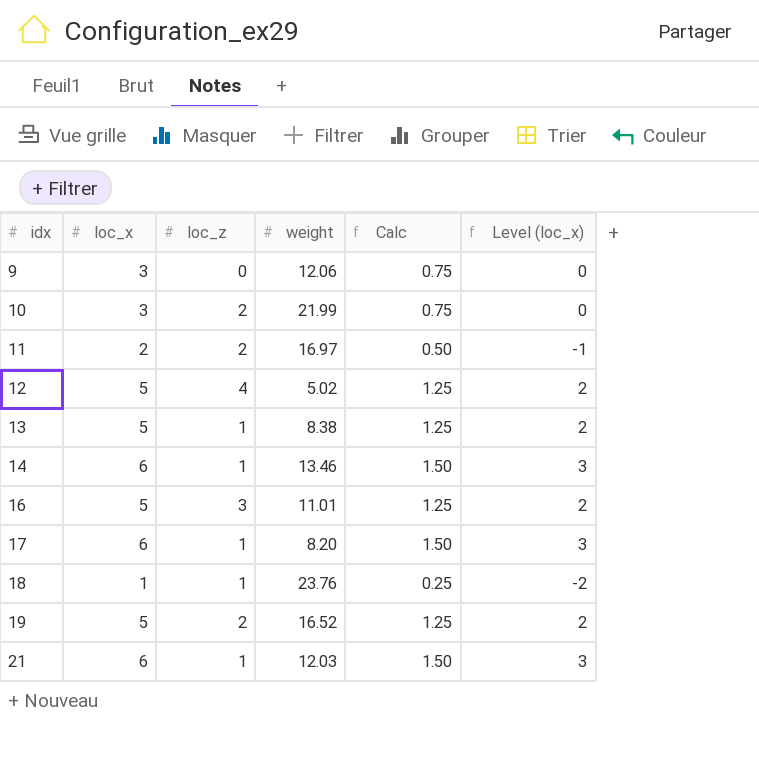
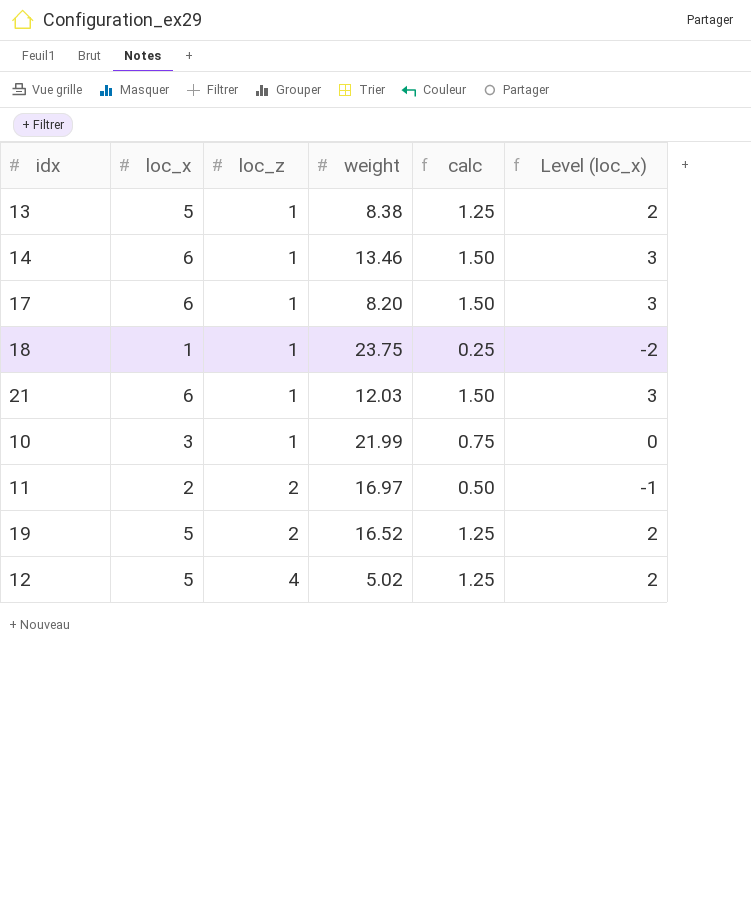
row order: idx ascending -> loc_z ascending
column name: Calc -> calc
row 9: 3 | 0 | 12.06 | 0.75 | 0 -> none
row 16: 5 | 3 | 11.01 | 1.25 | 2 -> none
18 | weight: 23.76 -> 23.75
10 | loc_z: 2 -> 1

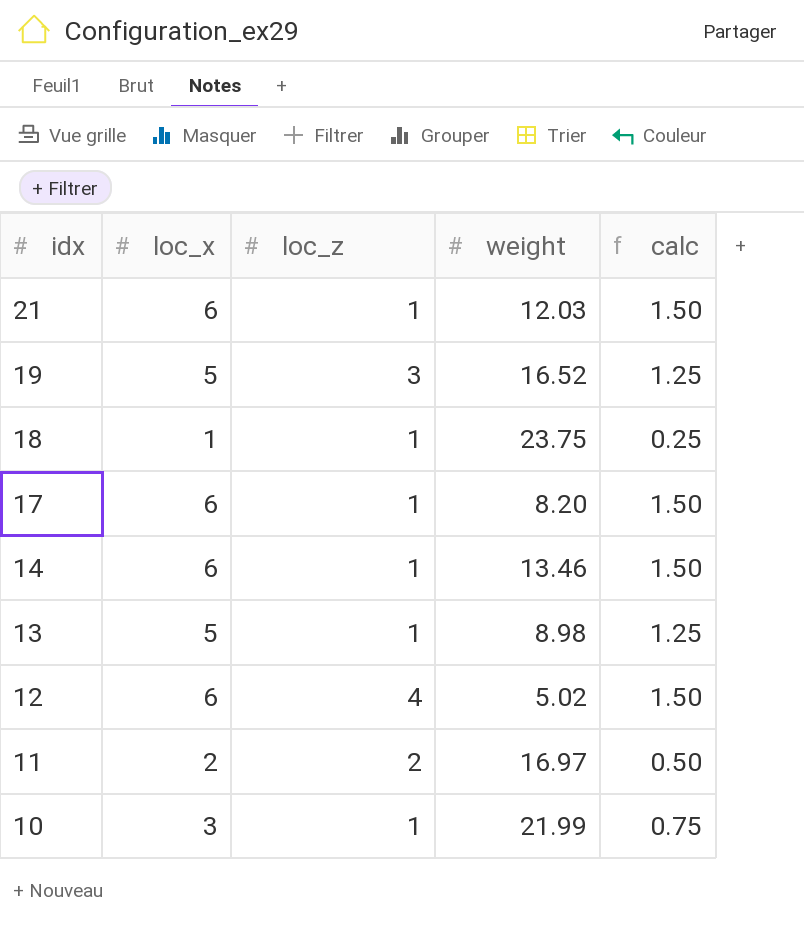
row order: loc_z ascending -> idx descending
column Level (loc_x) | formula: [loc_x] - 3 -> none
19 | loc_z: 2 -> 3
13 | weight: 8.38 -> 8.98
12 | loc_x: 5 -> 6
12 | calc: 1.25 -> 1.50

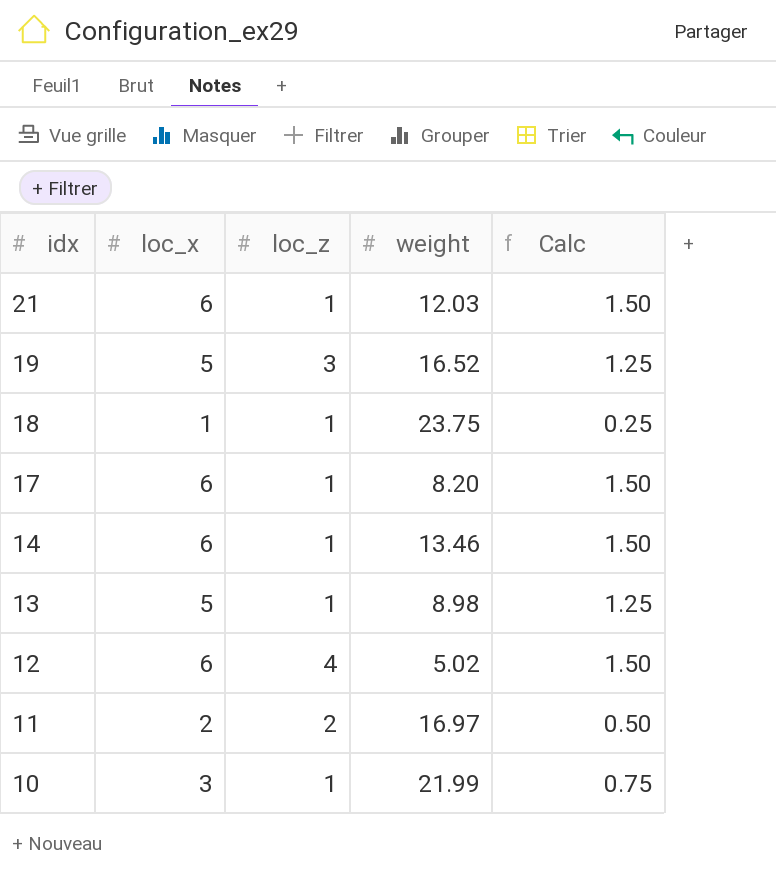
column name: calc -> Calc

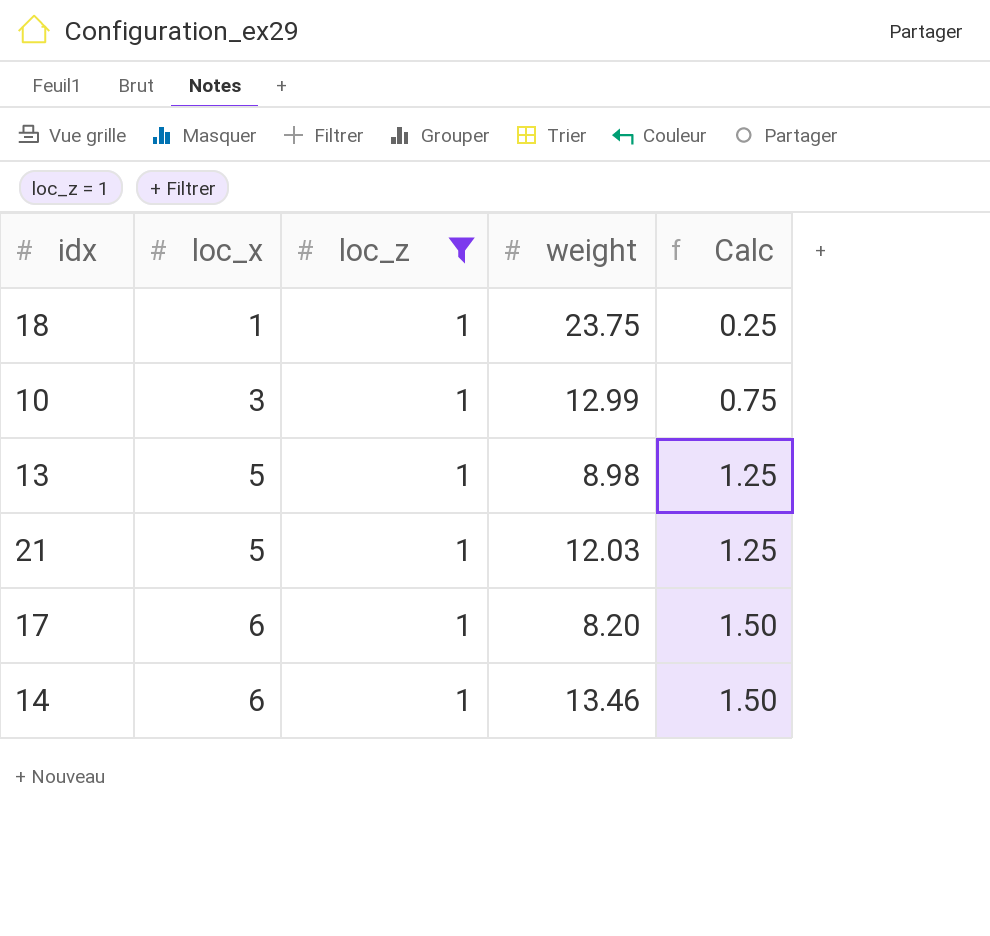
filter: none -> loc_z = 1
row order: idx descending -> loc_x ascending
10 | weight: 21.99 -> 12.99
21 | loc_x: 6 -> 5
21 | Calc: 1.50 -> 1.25

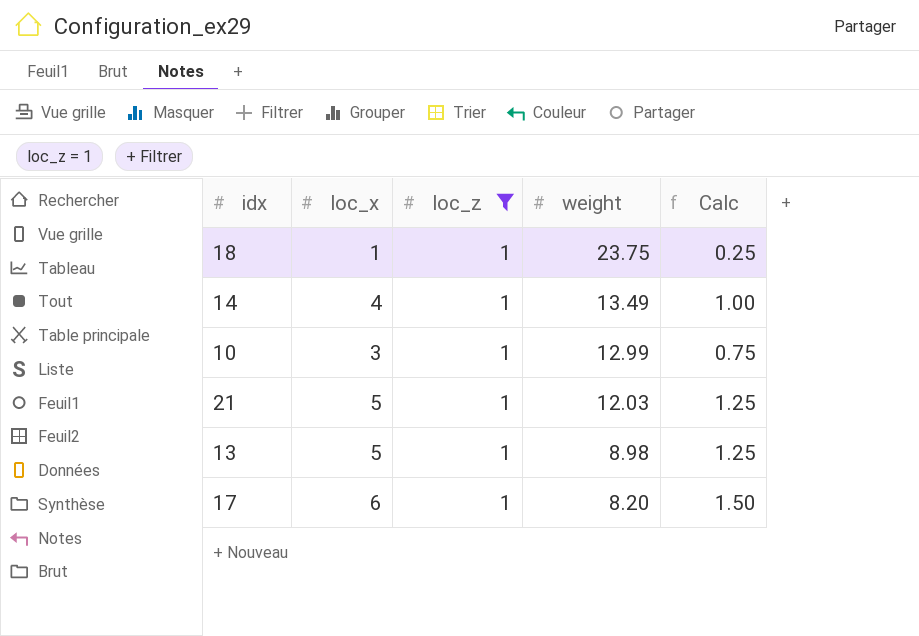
row order: loc_x ascending -> weight descending
14 | loc_x: 6 -> 4
14 | weight: 13.46 -> 13.49
14 | Calc: 1.50 -> 1.00

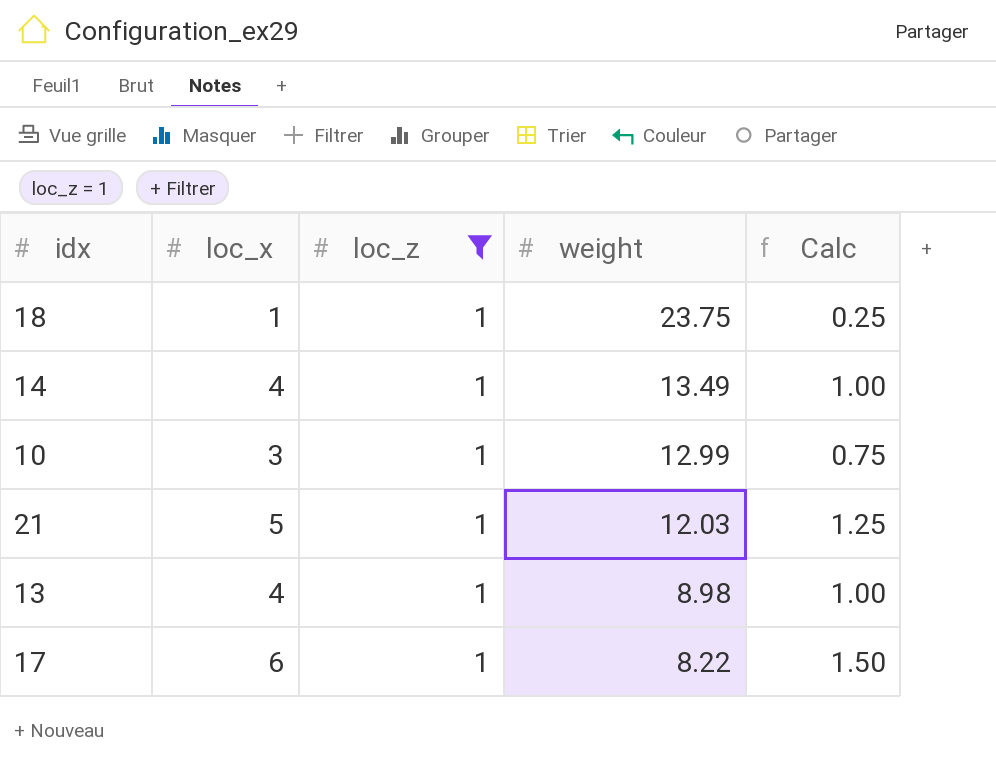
13 | loc_x: 5 -> 4
13 | Calc: 1.25 -> 1.00
17 | weight: 8.20 -> 8.22

